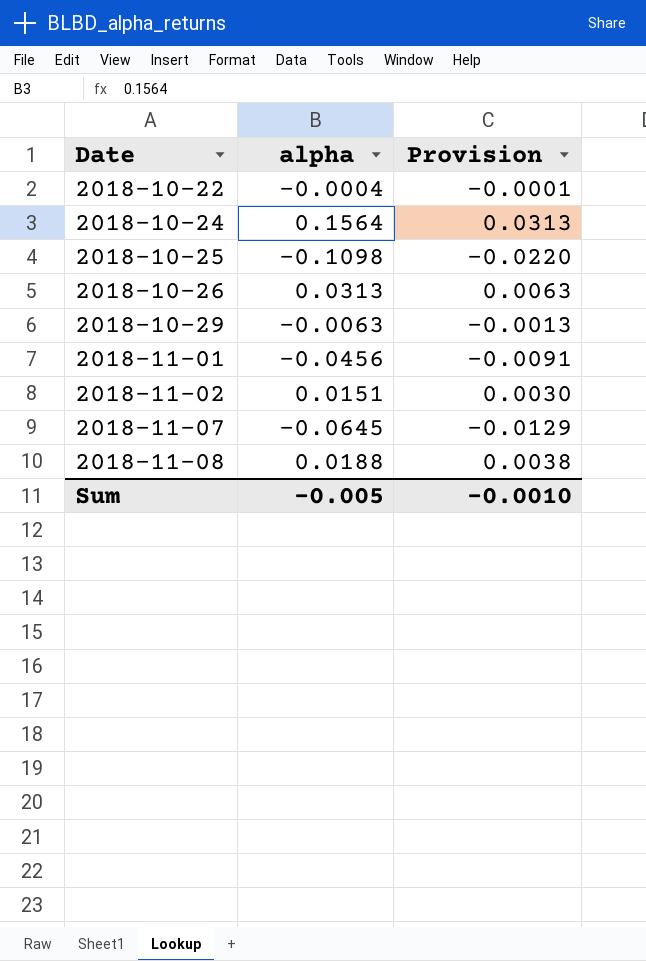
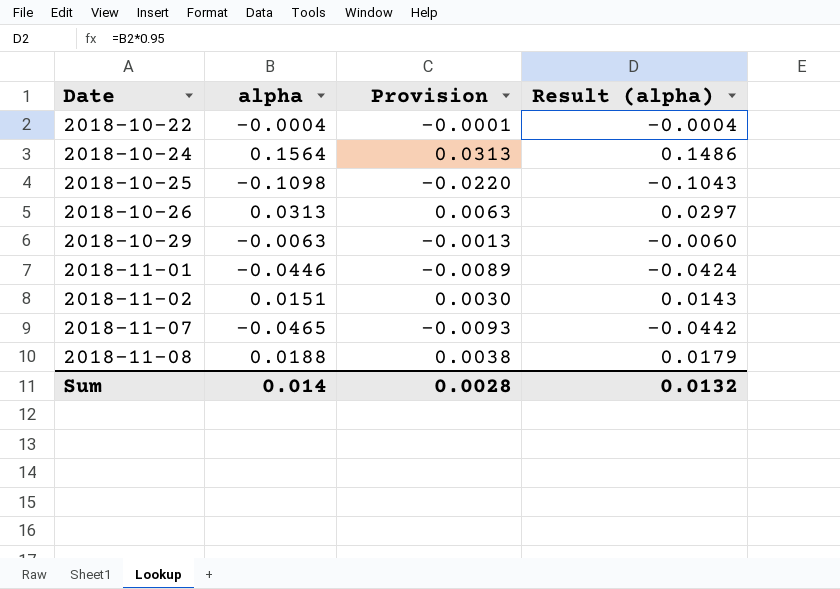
column Result (alpha) | formula: none -> [alpha] * 0.95
2018-11-01 | alpha: -0.0456 -> -0.0446
2018-11-01 | Provision: -0.0091 -> -0.0089
2018-11-07 | alpha: -0.0645 -> -0.0465
2018-11-07 | Provision: -0.0129 -> -0.0093
Sum | alpha: -0.005 -> 0.014
Sum | Provision: -0.0010 -> 0.0028

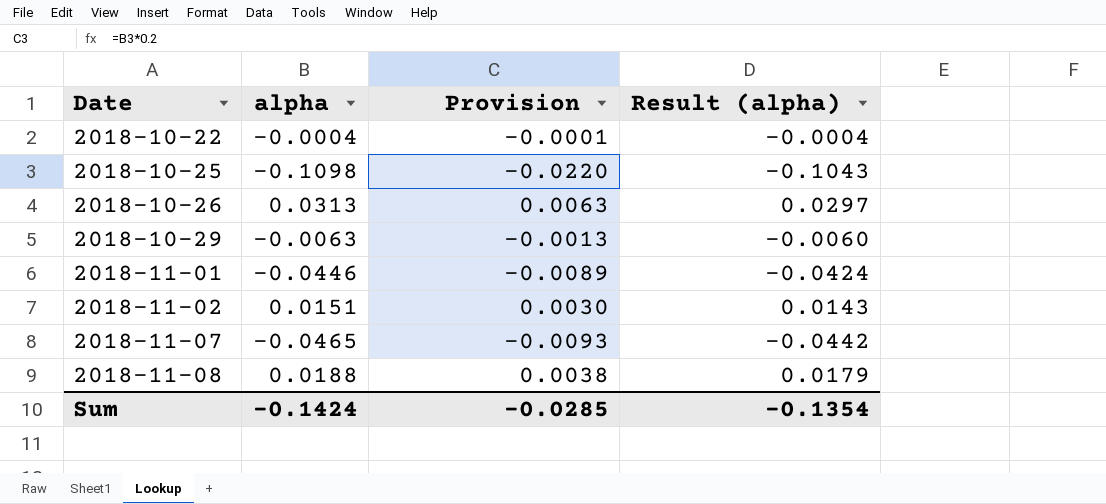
row 2018-10-24: 0.1564 | 0.0313 | 0.1486 -> none
Sum | alpha: 0.014 -> -0.1424
Sum | Provision: 0.0028 -> -0.0285
Sum | Result (alpha): 0.0132 -> -0.1354

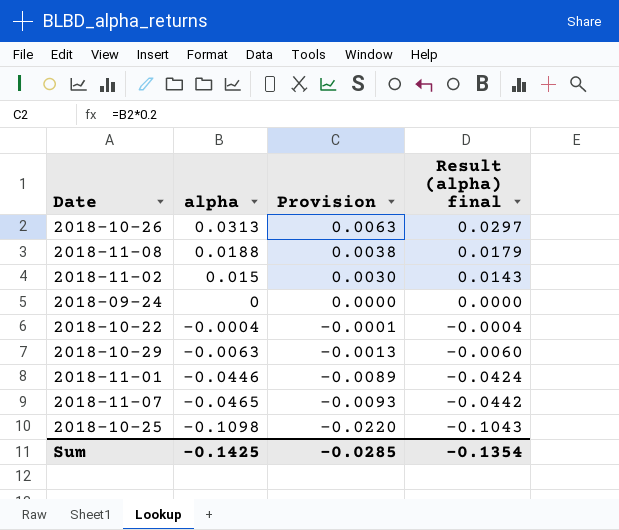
row order: Date ascending -> alpha descending
column name: Result (alpha) -> Result (alpha) final
2018-11-02 | alpha: 0.0151 -> 0.015
row 2018-09-24: none -> 0 | 0.0000 | 0.0000
Sum | alpha: -0.1424 -> -0.1425

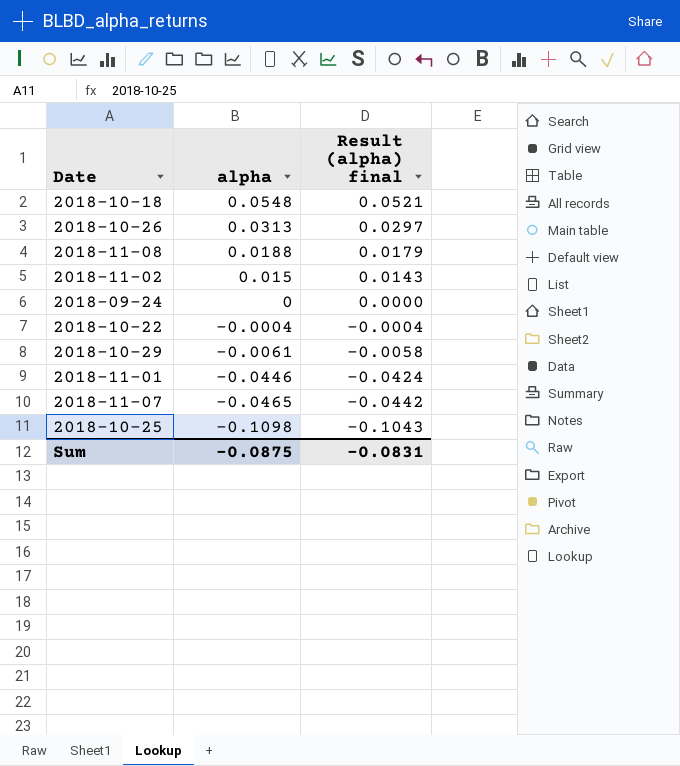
column Provision | formula: [alpha] * 0.2 -> none
row 2018-10-18: none -> 0.0548 | 0.0521
2018-10-29 | alpha: -0.0063 -> -0.0061
2018-10-29 | Result (alpha) final: -0.0060 -> -0.0058
Sum | alpha: -0.1425 -> -0.0875
Sum | Result (alpha) final: -0.1354 -> -0.0831

